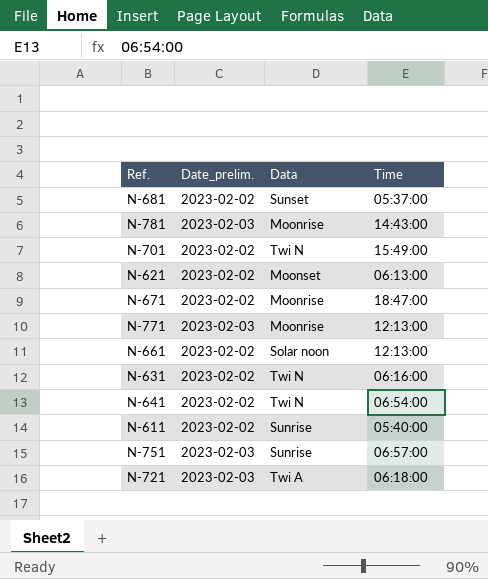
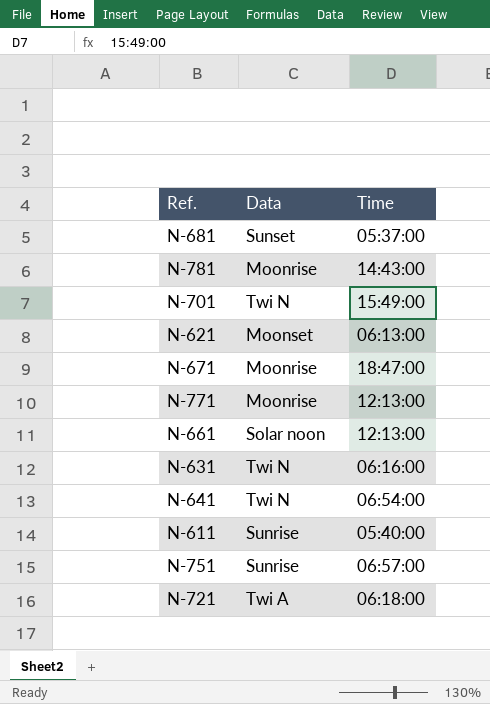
column Date_prelim. | position: 2 -> none

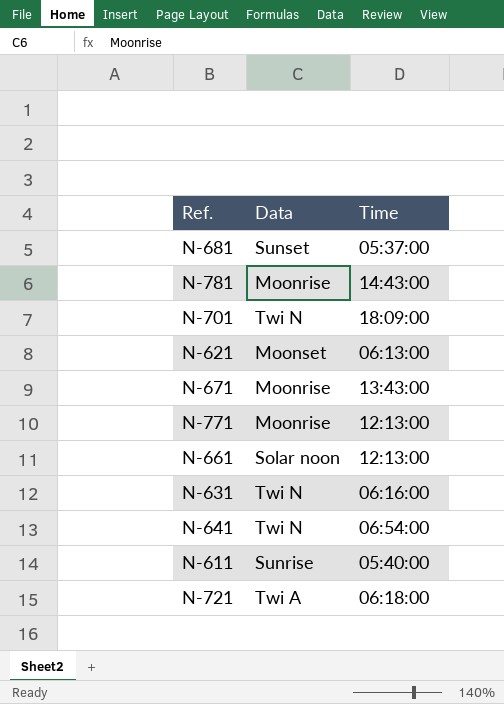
row N-751: Sunrise | 06:57:00 -> none
N-701 | Time: 15:49:00 -> 18:09:00
N-671 | Time: 18:47:00 -> 13:43:00

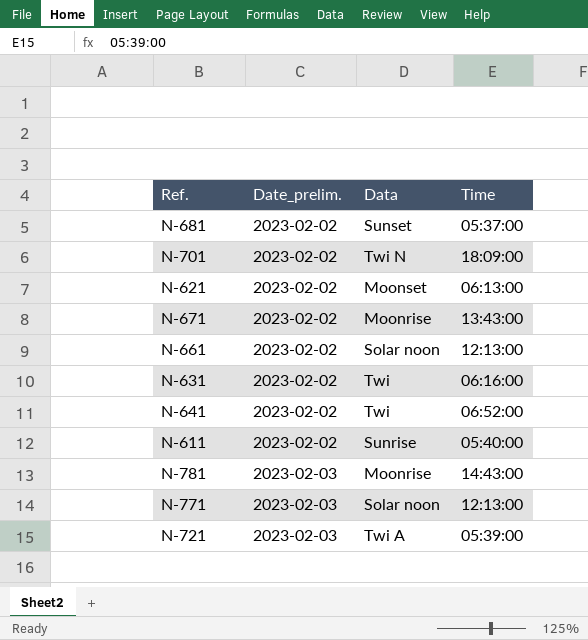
row order: none -> Date_prelim. ascending
column Date_prelim. | position: none -> 2
N-631 | Data: Twi N -> Twi
N-641 | Data: Twi N -> Twi
N-641 | Time: 06:54:00 -> 06:52:00
N-771 | Data: Moonrise -> Solar noon
N-721 | Time: 06:18:00 -> 05:39:00

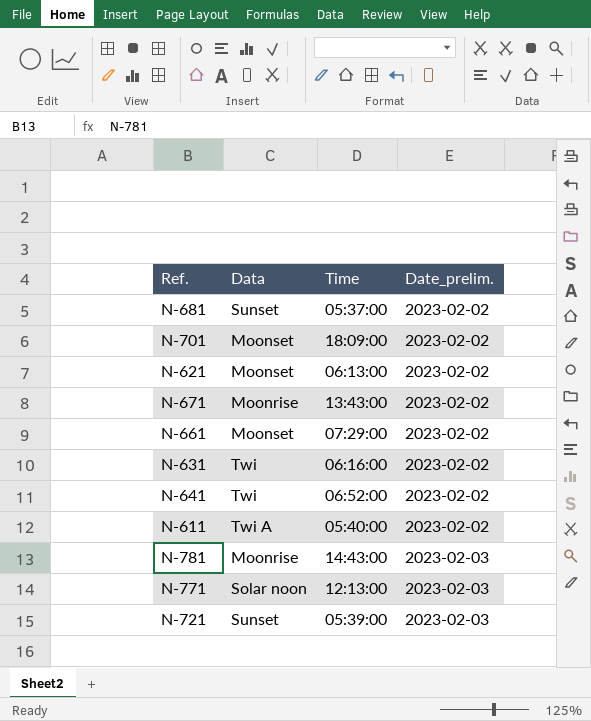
column Date_prelim. | position: 2 -> 4
N-701 | Data: Twi N -> Moonset
N-661 | Data: Solar noon -> Moonset
N-661 | Time: 12:13:00 -> 07:29:00
N-611 | Data: Sunrise -> Twi A
N-721 | Data: Twi A -> Sunset

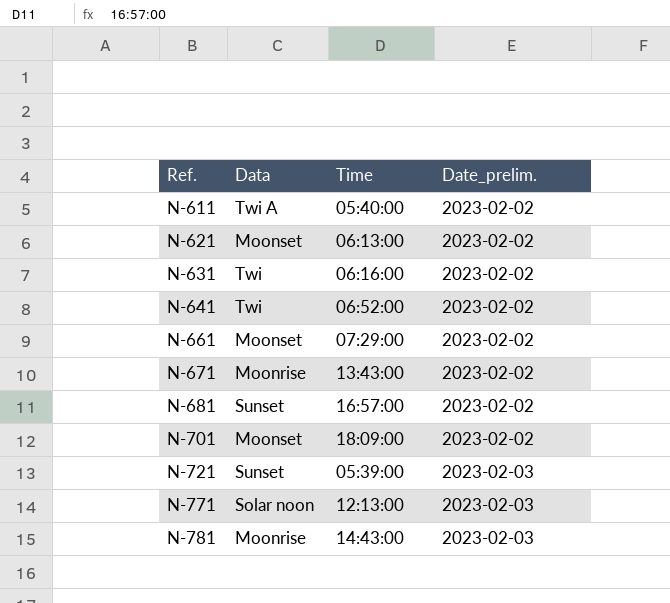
row order: Date_prelim. ascending -> Ref. ascending
N-681 | Time: 05:37:00 -> 16:57:00

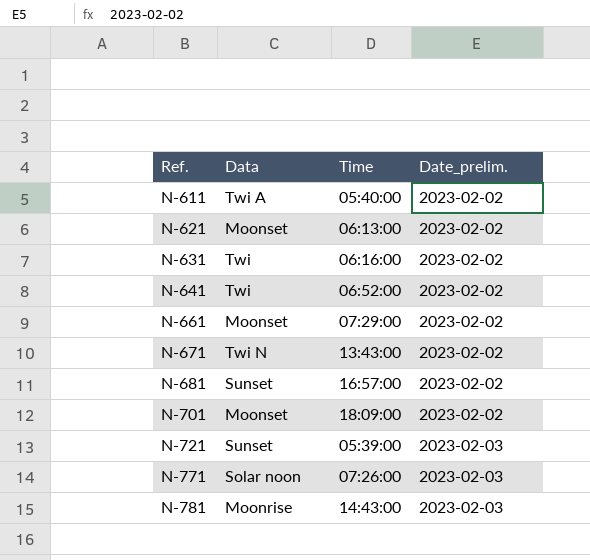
N-671 | Data: Moonrise -> Twi N
N-771 | Time: 12:13:00 -> 07:26:00

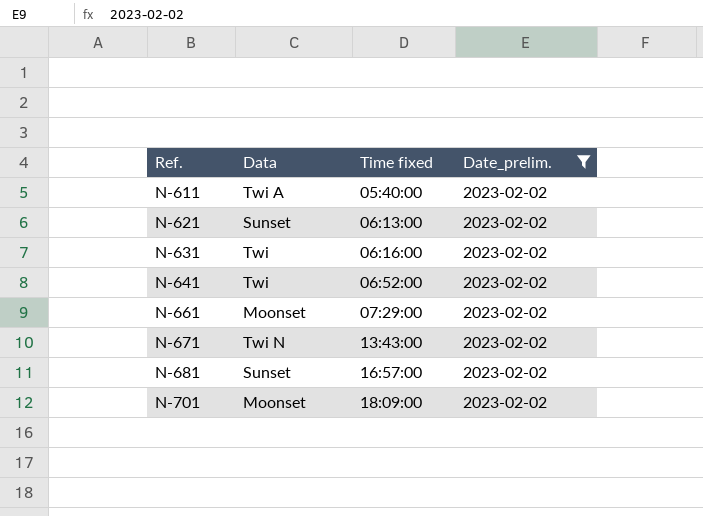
filter: none -> Date_prelim. = 2023-02-02
column name: Time -> Time fixed
N-621 | Data: Moonset -> Sunset

